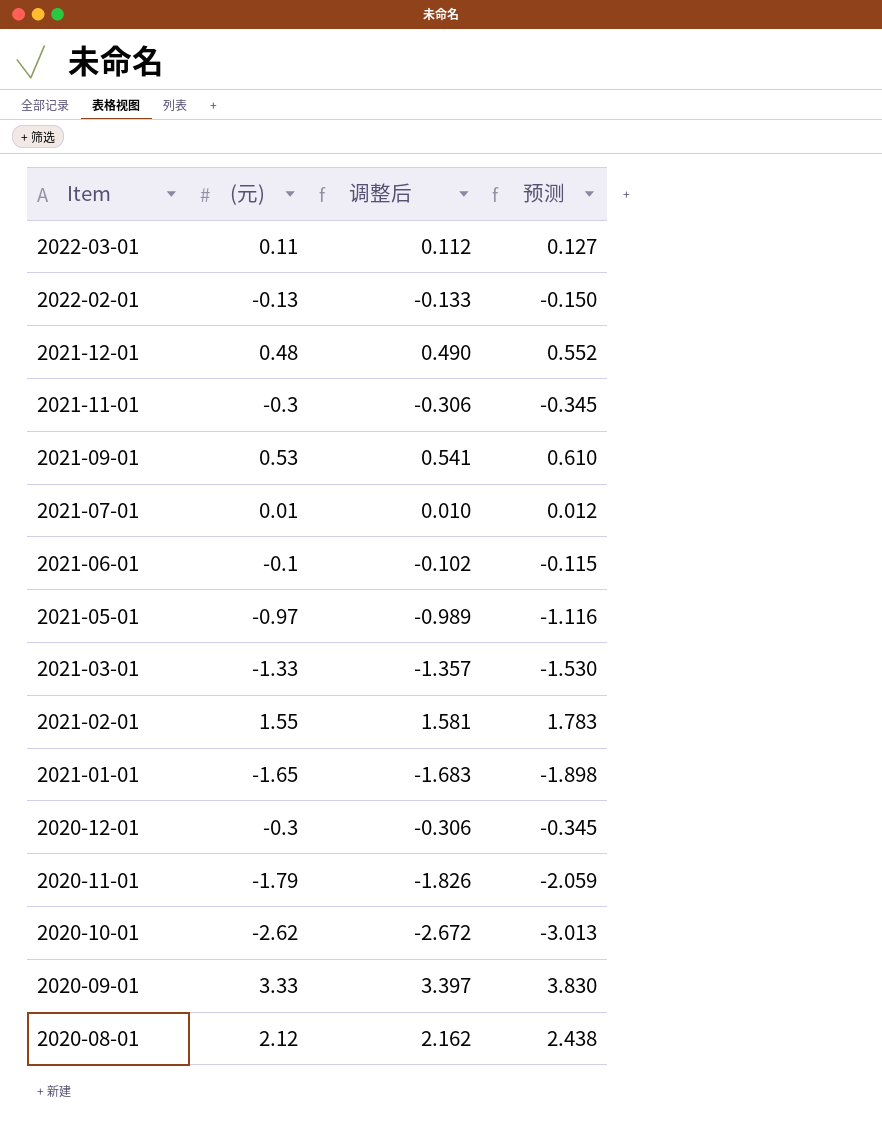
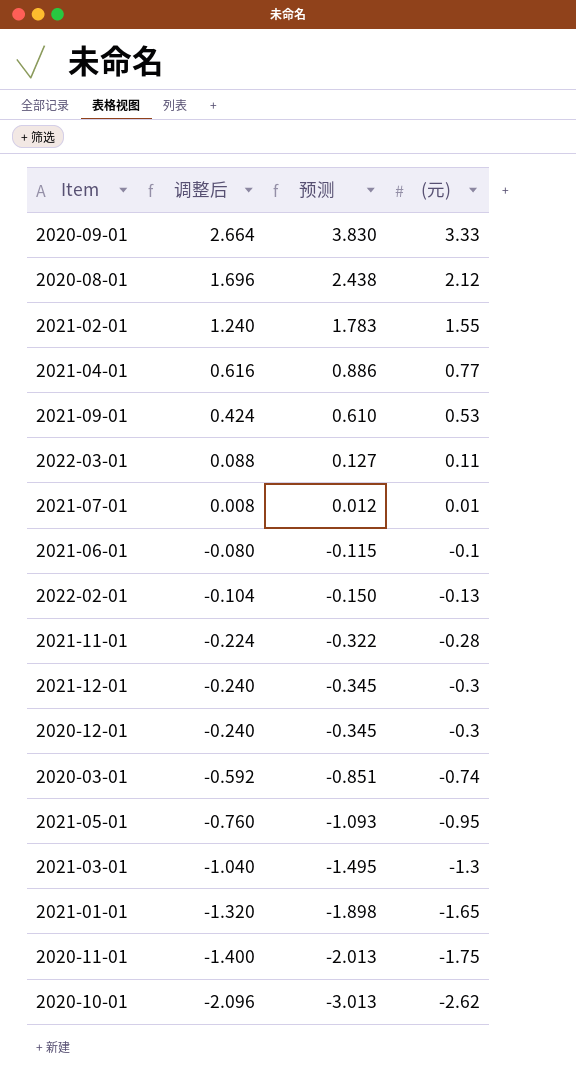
row order: Item descending -> 调整后 descending
column 调整后 | formula: [(元)] * 1.02 -> [(元)] * 0.8
column (元) | position: 2 -> 4
row 2021-04-01: none -> 0.616 | 0.886 | 0.77
2021-11-01 | 预测: -0.345 -> -0.322
2021-11-01 | (元): -0.3 -> -0.28
2021-12-01 | 预测: 0.552 -> -0.345
2021-12-01 | (元): 0.48 -> -0.3
row 2020-03-01: none -> -0.592 | -0.851 | -0.74
2021-05-01 | 预测: -1.116 -> -1.093
2021-05-01 | (元): -0.97 -> -0.95
2021-03-01 | 预测: -1.530 -> -1.495
2021-03-01 | (元): -1.33 -> -1.3
2020-11-01 | 预测: -2.059 -> -2.013
2020-11-01 | (元): -1.79 -> -1.75

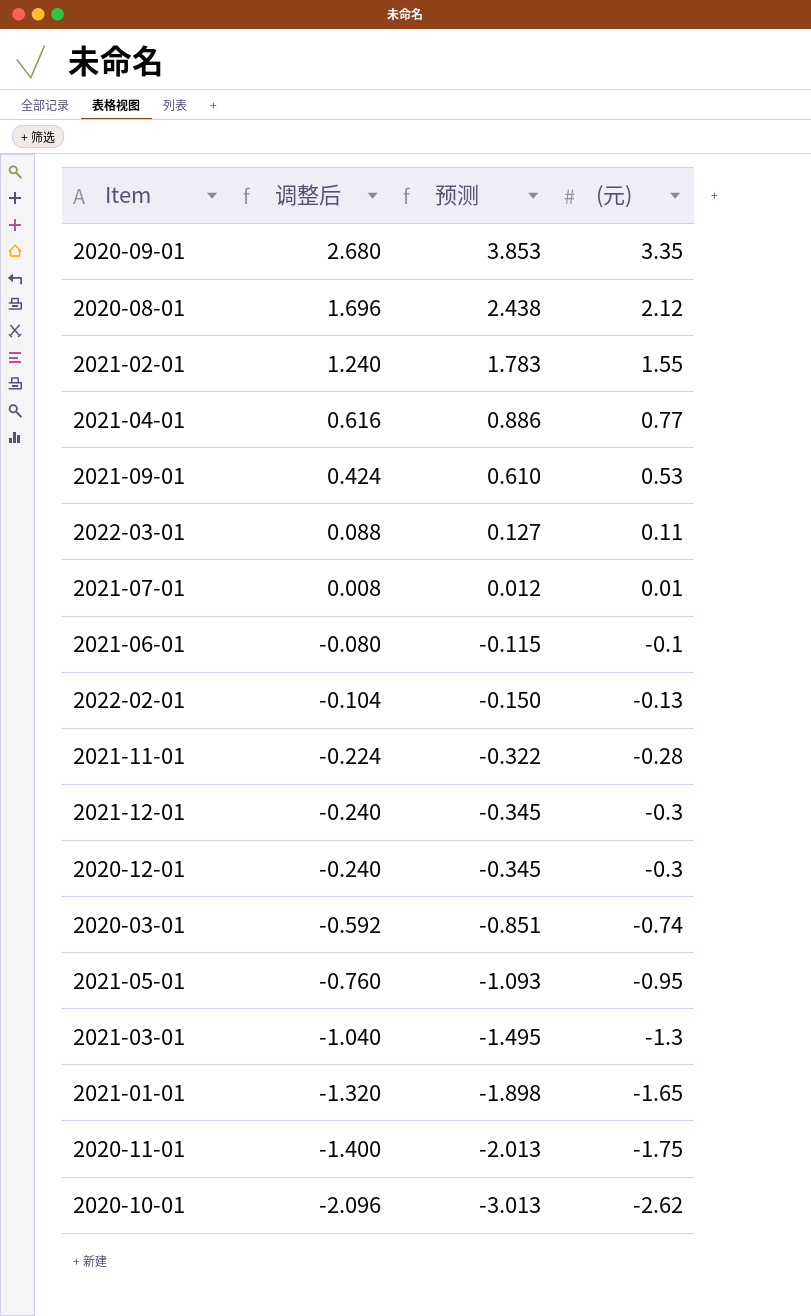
2020-09-01 | 调整后: 2.664 -> 2.680
2020-09-01 | 预测: 3.830 -> 3.853
2020-09-01 | (元): 3.33 -> 3.35

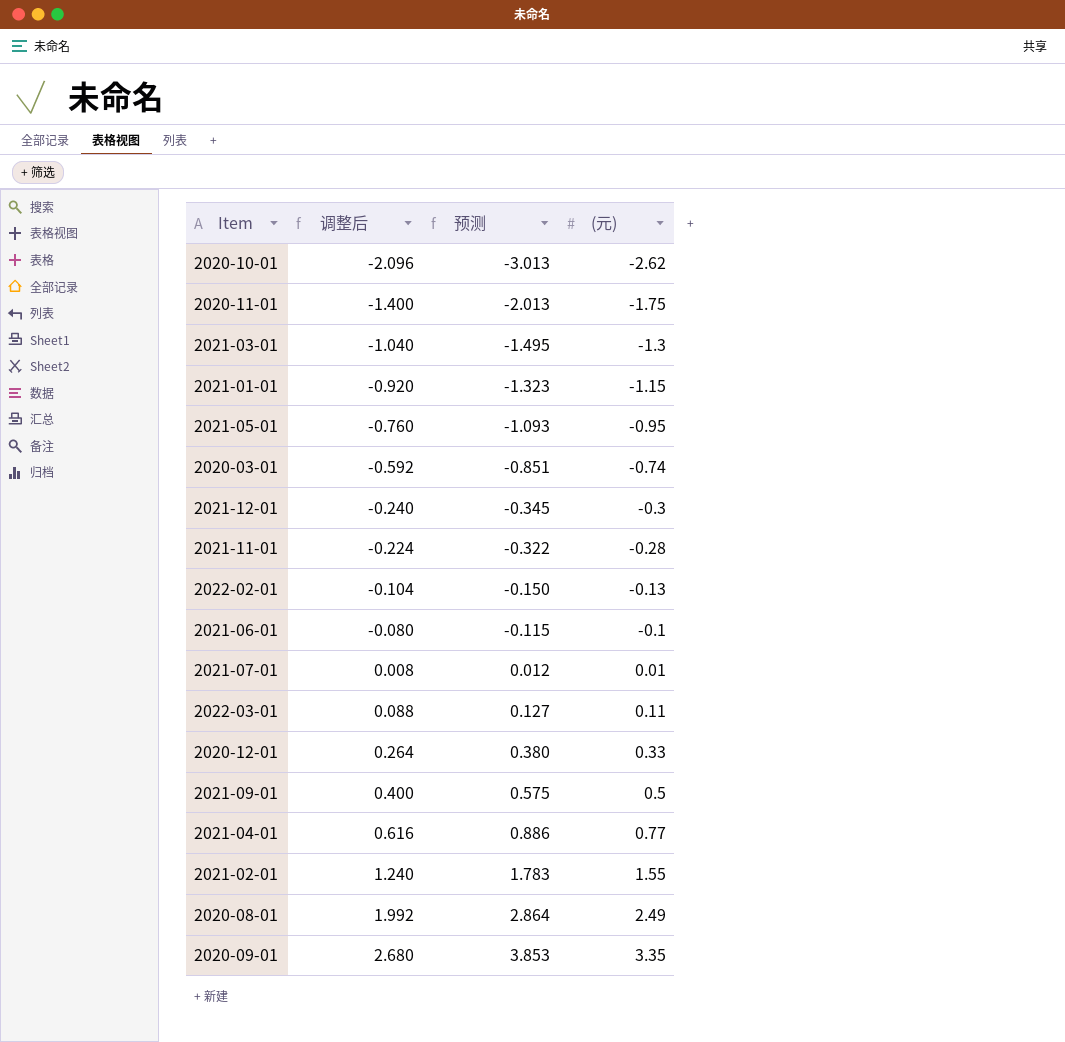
row order: 调整后 descending -> 调整后 ascending
2021-01-01 | 调整后: -1.320 -> -0.920
2021-01-01 | 预测: -1.898 -> -1.323
2021-01-01 | (元): -1.65 -> -1.15
2020-12-01 | 调整后: -0.240 -> 0.264
2020-12-01 | 预测: -0.345 -> 0.380
2020-12-01 | (元): -0.3 -> 0.33
2021-09-01 | 调整后: 0.424 -> 0.400
2021-09-01 | 预测: 0.610 -> 0.575
2021-09-01 | (元): 0.53 -> 0.5
2020-08-01 | 调整后: 1.696 -> 1.992
2020-08-01 | 预测: 2.438 -> 2.864
2020-08-01 | (元): 2.12 -> 2.49

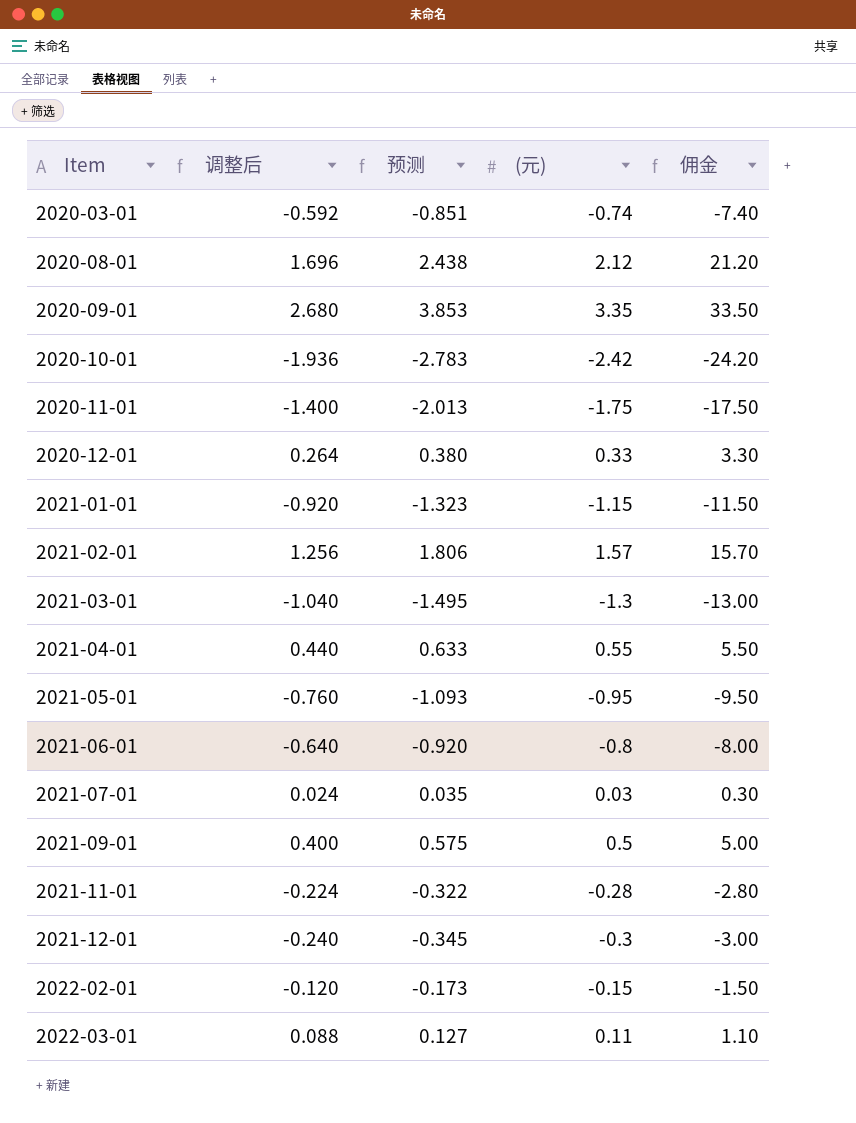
row order: 调整后 ascending -> Item ascending
column 佣金 | formula: none -> [(元)] * 10
2020-08-01 | 调整后: 1.992 -> 1.696
2020-08-01 | 预测: 2.864 -> 2.438
2020-08-01 | (元): 2.49 -> 2.12
2020-10-01 | 调整后: -2.096 -> -1.936
2020-10-01 | 预测: -3.013 -> -2.783
2020-10-01 | (元): -2.62 -> -2.42
2021-02-01 | 调整后: 1.240 -> 1.256
2021-02-01 | 预测: 1.783 -> 1.806
2021-02-01 | (元): 1.55 -> 1.57
2021-04-01 | 调整后: 0.616 -> 0.440
2021-04-01 | 预测: 0.886 -> 0.633
2021-04-01 | (元): 0.77 -> 0.55
2021-06-01 | 调整后: -0.080 -> -0.640
2021-06-01 | 预测: -0.115 -> -0.920
2021-06-01 | (元): -0.1 -> -0.8
2021-07-01 | 调整后: 0.008 -> 0.024
2021-07-01 | 预测: 0.012 -> 0.035
2021-07-01 | (元): 0.01 -> 0.03
2022-02-01 | 调整后: -0.104 -> -0.120
2022-02-01 | 预测: -0.150 -> -0.173
2022-02-01 | (元): -0.13 -> -0.15

